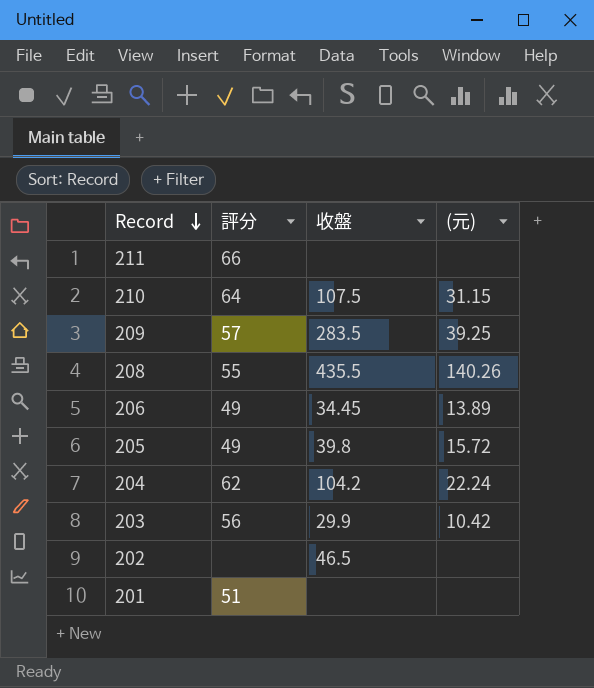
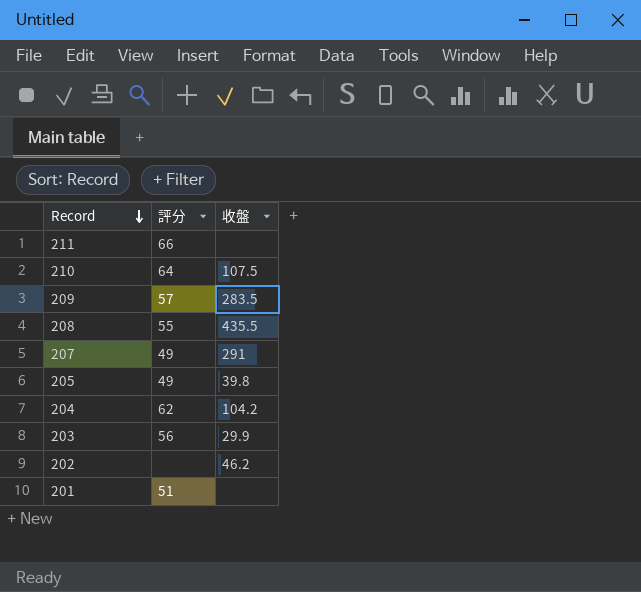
column (元) | position: 4 -> none
row 206: 49 | 34.45 | 13.89 -> none
row 207: none -> 49 | 291
202 | 收盤: 46.5 -> 46.2

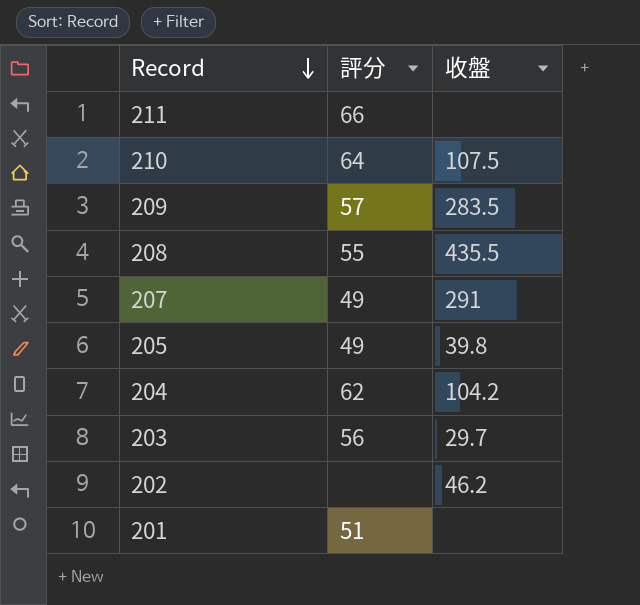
203 | 收盤: 29.9 -> 29.7

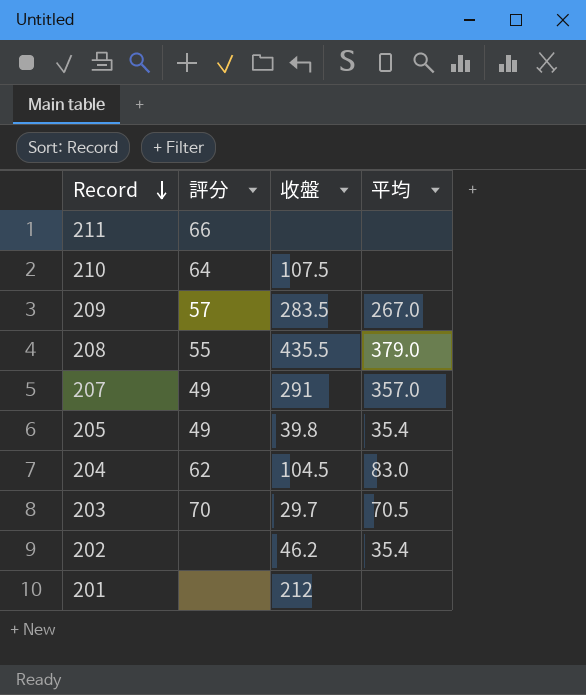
column 平均 | position: none -> 4
204 | 收盤: 104.2 -> 104.5
203 | 評分: 56 -> 70
201 | 評分: 51 -> none
201 | 收盤: none -> 212

